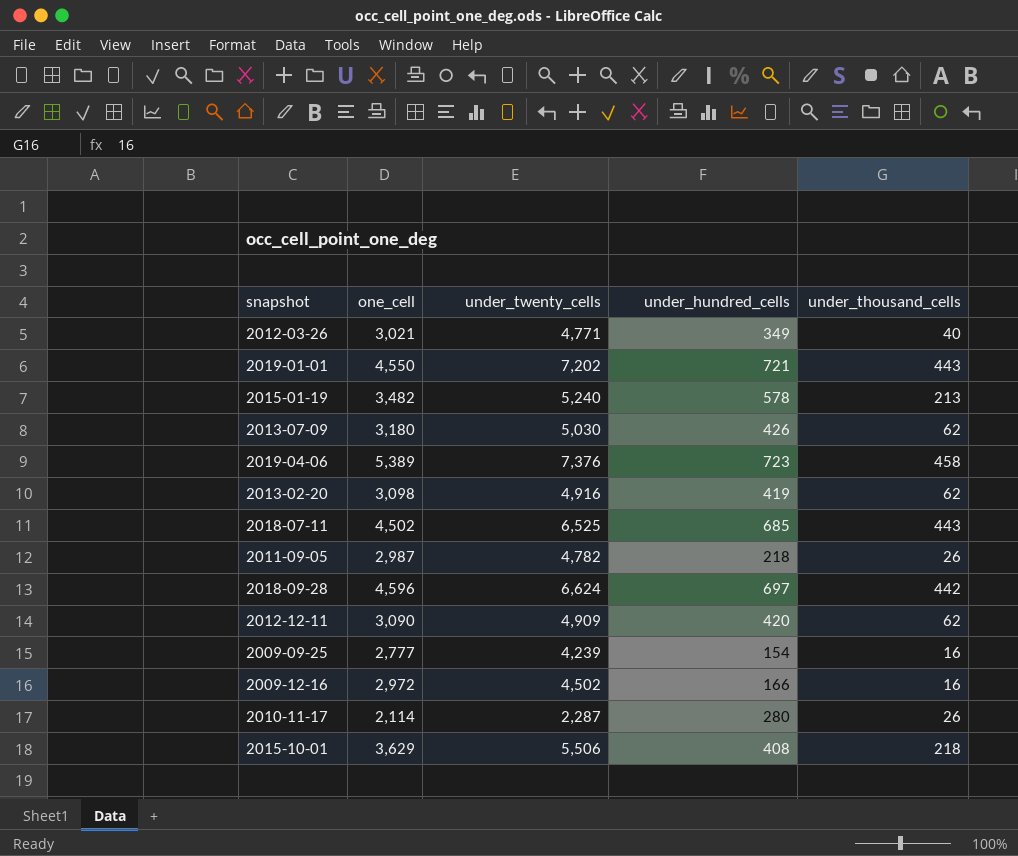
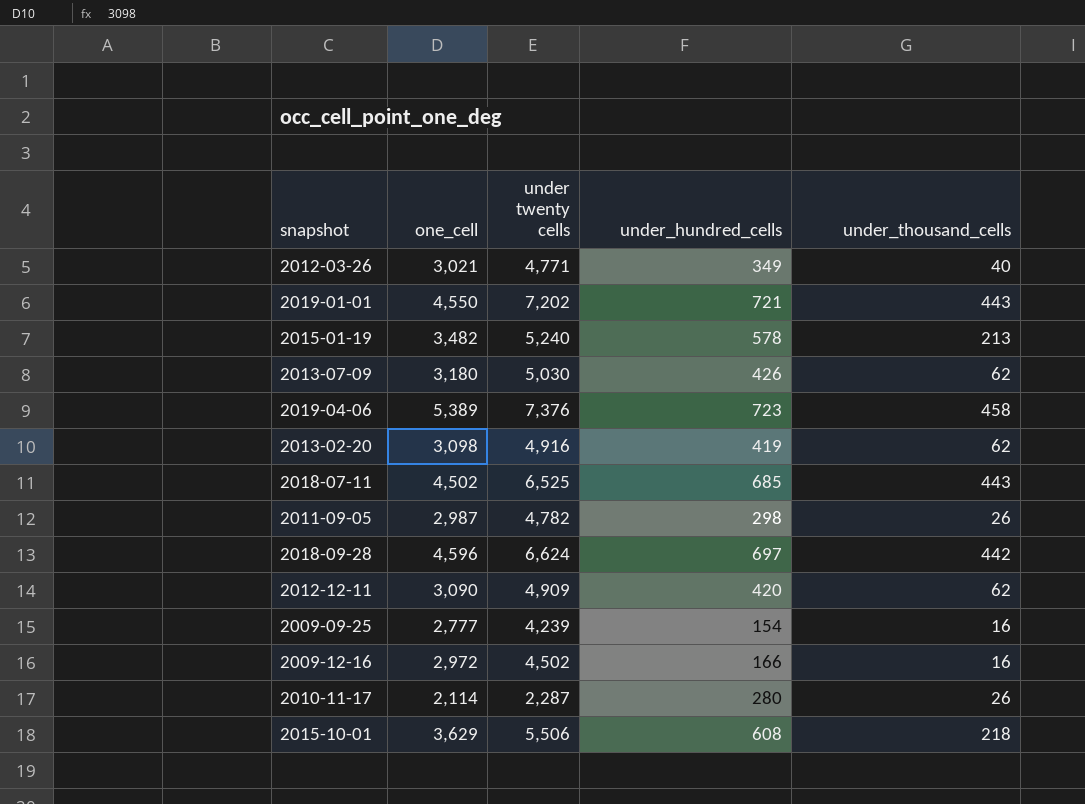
column name: under_twenty_cells -> under twenty cells
2011-09-05 | under_hundred_cells: 218 -> 298
2015-10-01 | under_hundred_cells: 408 -> 608

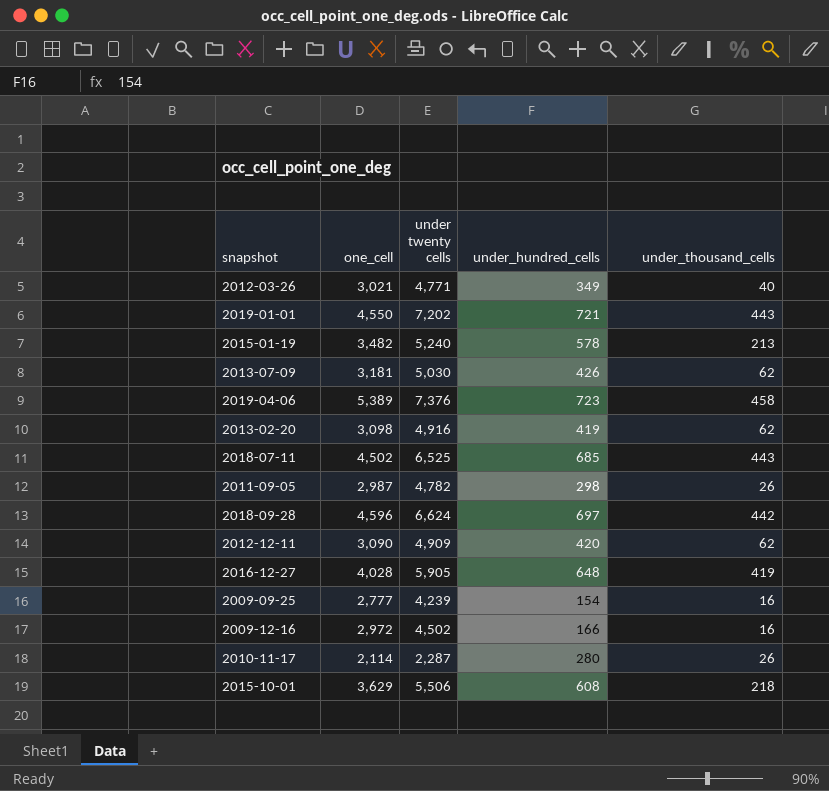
2013-07-09 | one_cell: 3,180 -> 3,181
row 2016-12-27: none -> 4,028 | 5,905 | 648 | 419

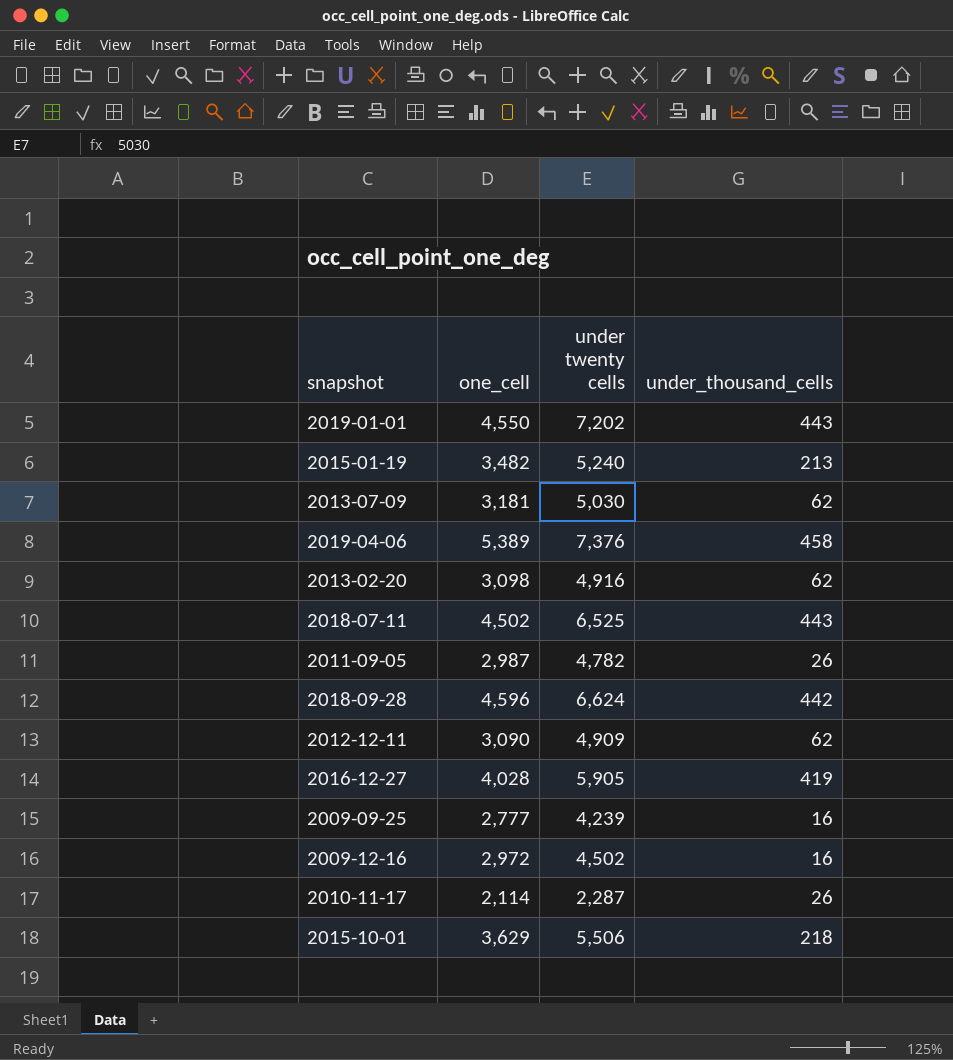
column under_hundred_cells | position: 4 -> none
row 2012-03-26: 3,021 | 4,771 | 349 | 40 -> none

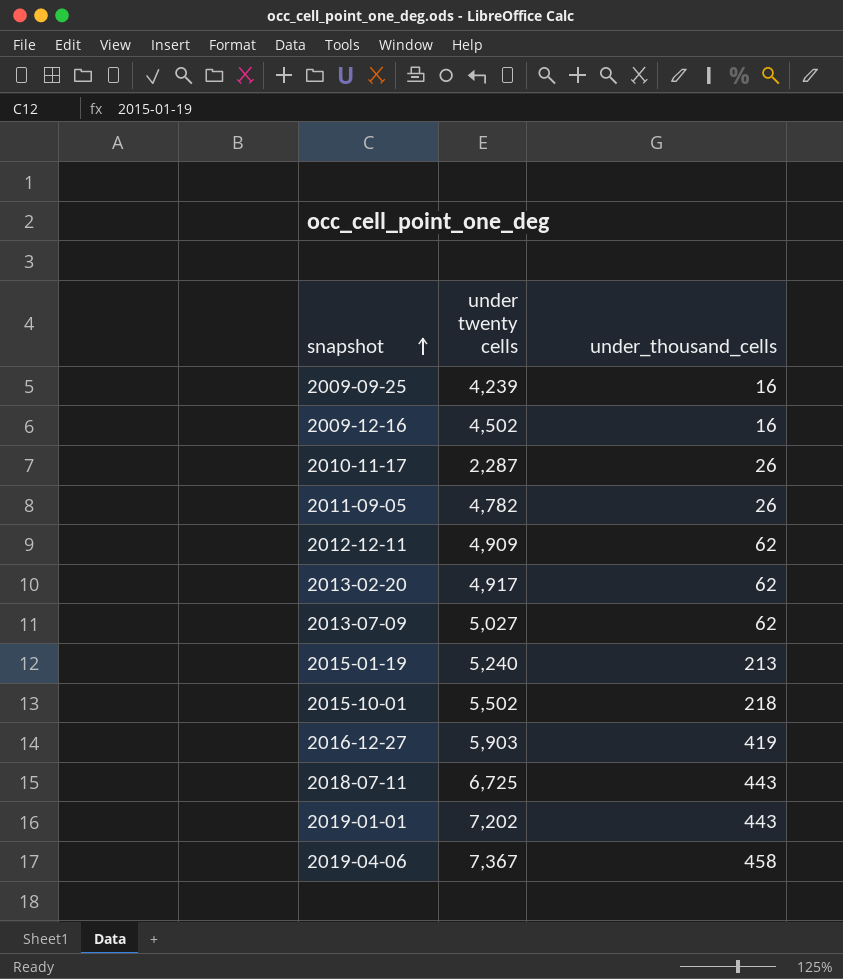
row order: none -> snapshot ascending
column one_cell | position: 2 -> none
row 2018-09-28: 4,596 | 6,624 | 442 -> none
2013-02-20 | under twenty cells: 4,916 -> 4,917
2013-07-09 | under twenty cells: 5,030 -> 5,027
2015-10-01 | under twenty cells: 5,506 -> 5,502
2016-12-27 | under twenty cells: 5,905 -> 5,903
2018-07-11 | under twenty cells: 6,525 -> 6,725
2019-04-06 | under twenty cells: 7,376 -> 7,367

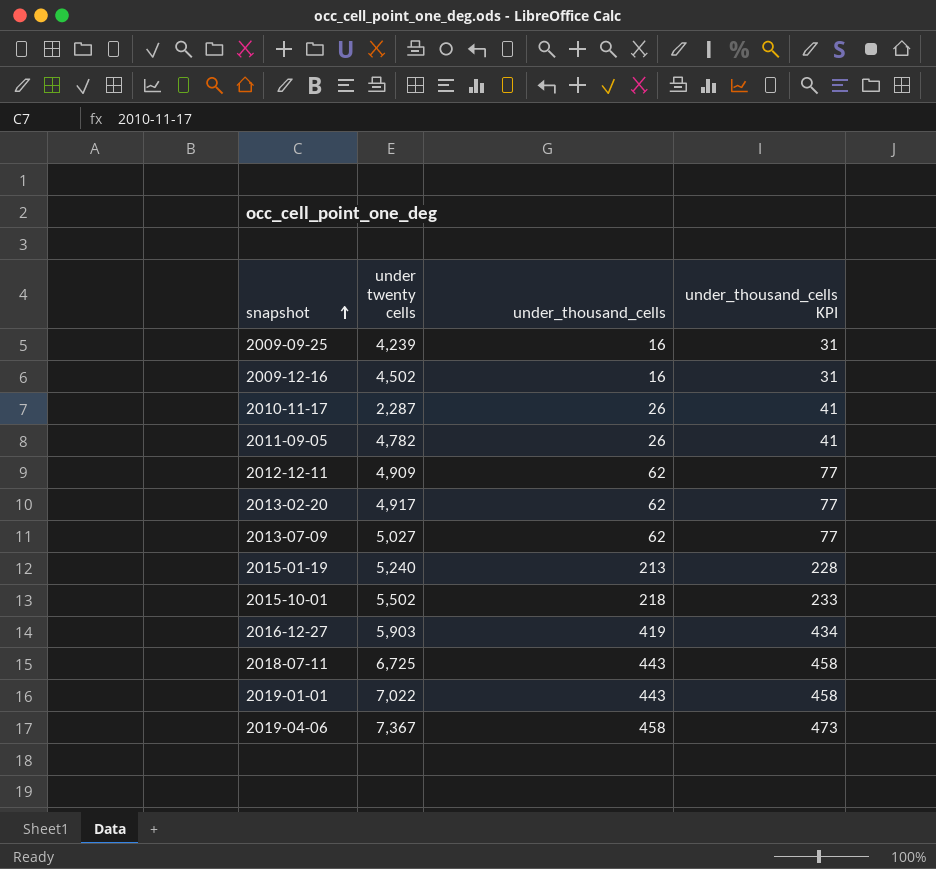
column under_thousand_cells KPI | formula: none -> [under_thousand_cells] + 15
2019-01-01 | under twenty cells: 7,202 -> 7,022

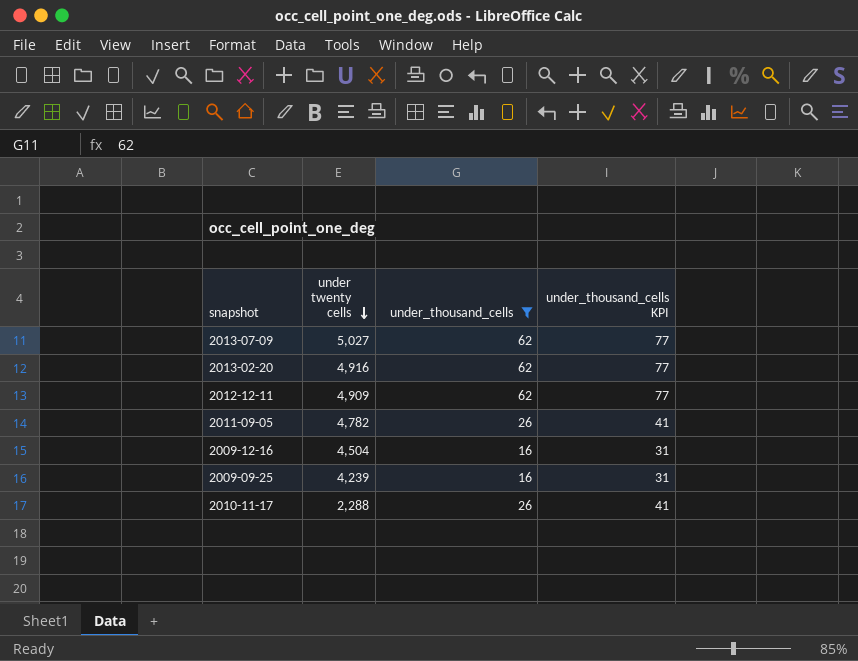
filter: none -> under_thousand_cells <= 62
row order: snapshot ascending -> under twenty cells descending
2013-02-20 | under twenty cells: 4,917 -> 4,916
2009-12-16 | under twenty cells: 4,502 -> 4,504
2010-11-17 | under twenty cells: 2,287 -> 2,288

